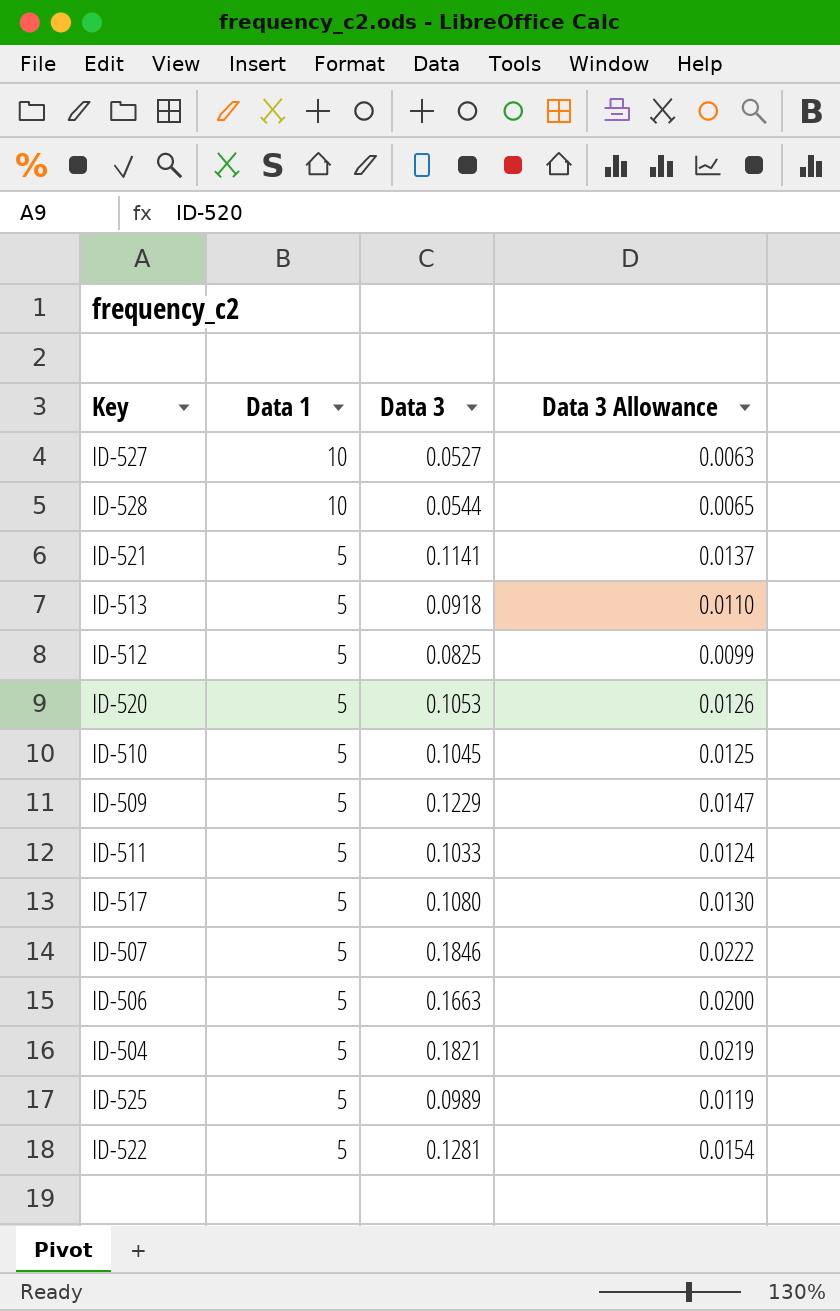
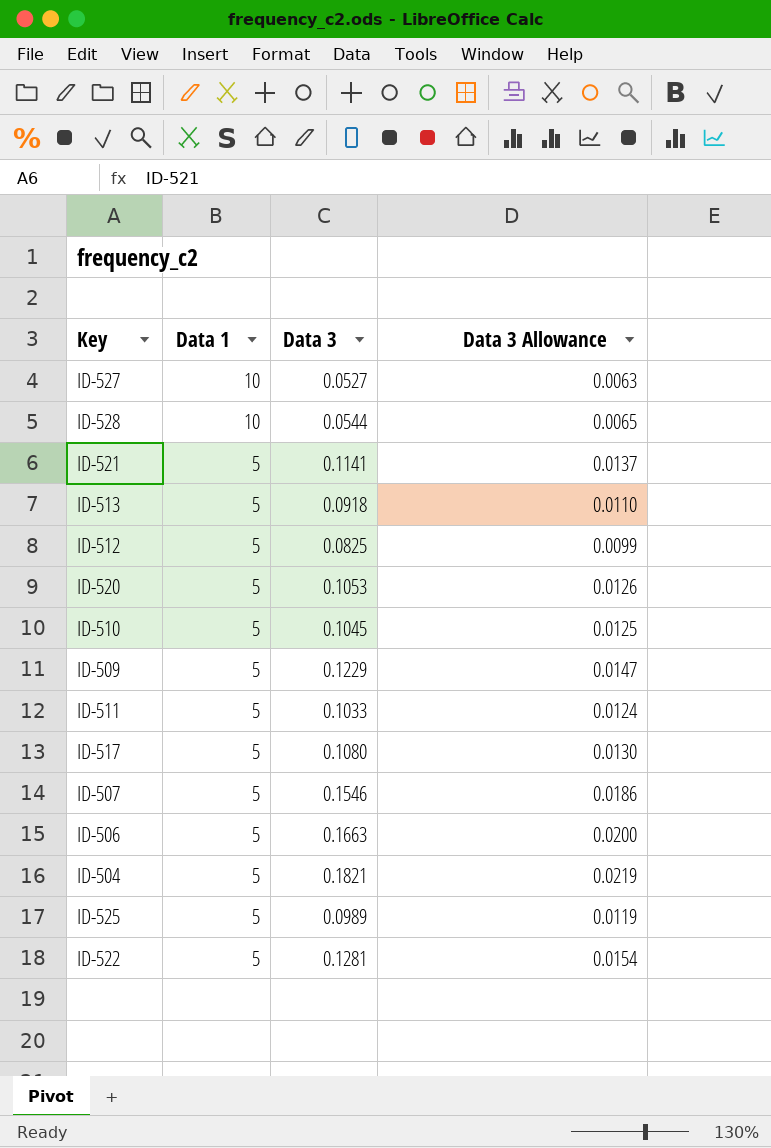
ID-507 | Data 3: 0.1846 -> 0.1546
ID-507 | Data 3 Allowance: 0.0222 -> 0.0186

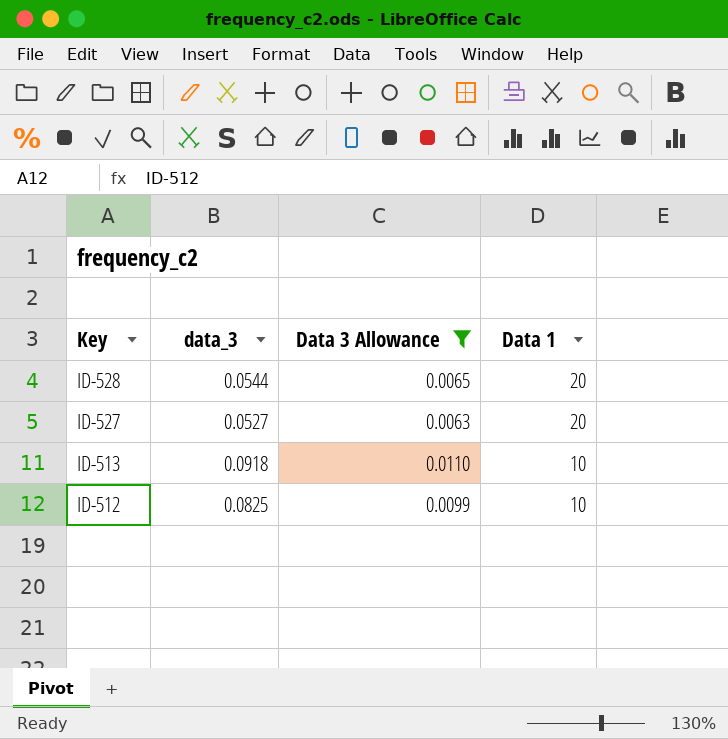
filter: none -> Data 3 Allowance <= 0.0110
row order: Data 1 descending -> Key descending
column name: Data 3 -> data_3
column Data 1 | position: 2 -> 4
ID-528 | Data 1: 10 -> 20
ID-527 | Data 1: 10 -> 20
ID-513 | Data 1: 5 -> 10
ID-512 | Data 1: 5 -> 10

